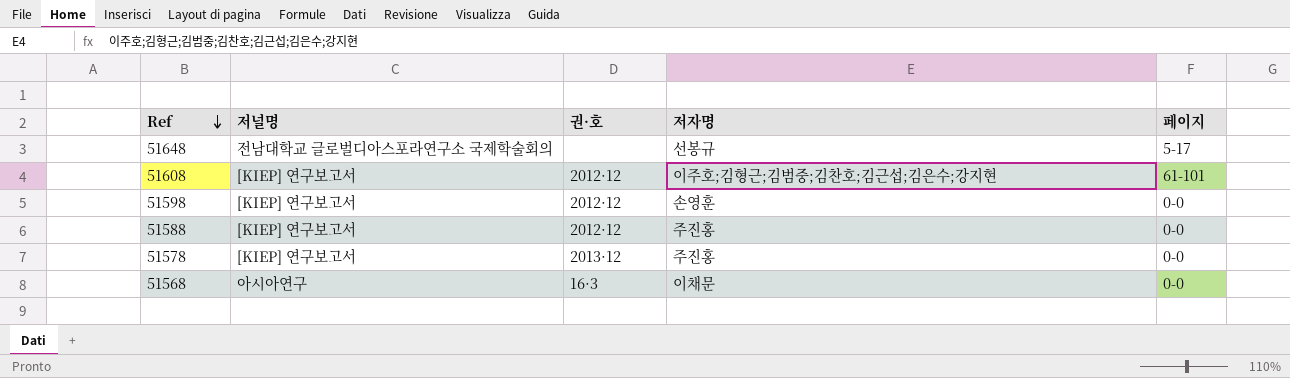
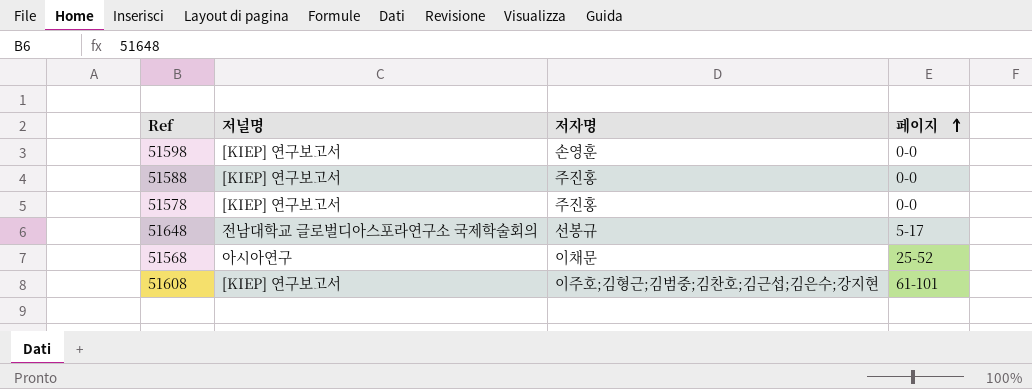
row order: Ref descending -> 페이지 ascending
column 권·호 | position: 3 -> none
51568 | 페이지: 0-0 -> 25-52

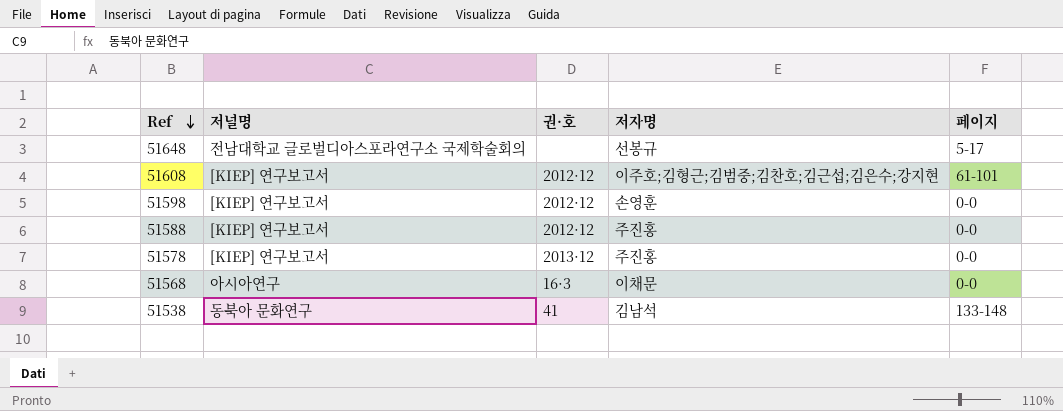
row order: 페이지 ascending -> Ref descending
column 권·호 | position: none -> 3
51568 | 페이지: 25-52 -> 0-0
row 51538: none -> 동북아 문화연구 | 41 | 김남석 | 133-148

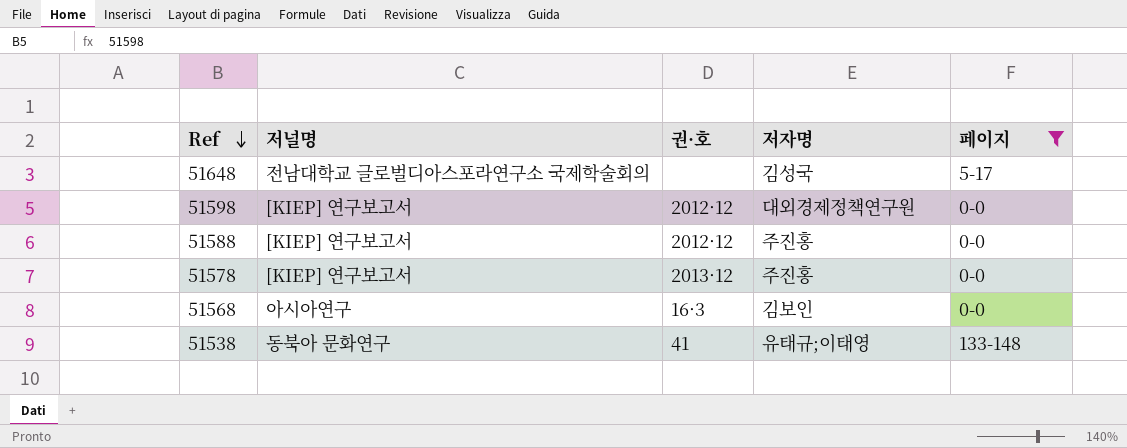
filter: none -> 페이지 != 61-101
51648 | 저자명: 선봉규 -> 김성국
51598 | 저자명: 손영훈 -> 대외경제정책연구원
51568 | 저자명: 이채문 -> 김보인
51538 | 저자명: 김남석 -> 유태규;이태영

